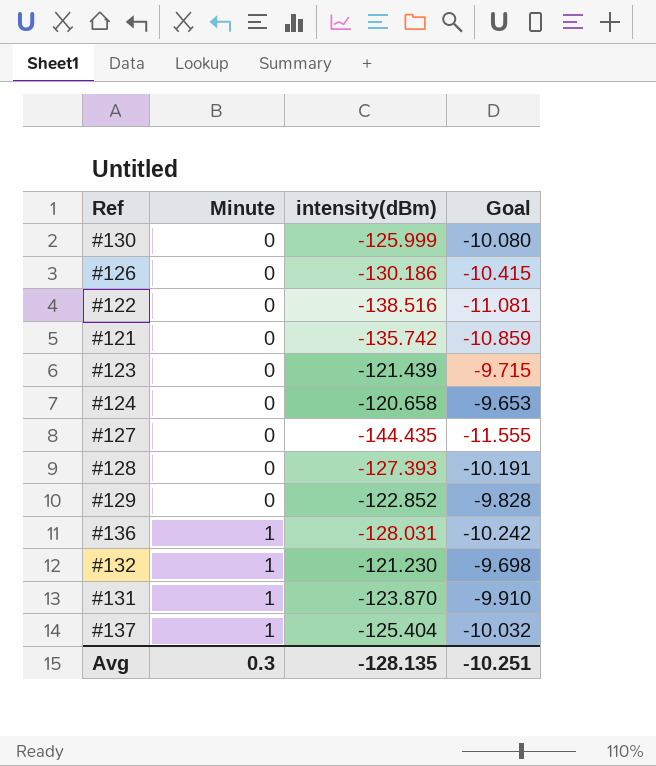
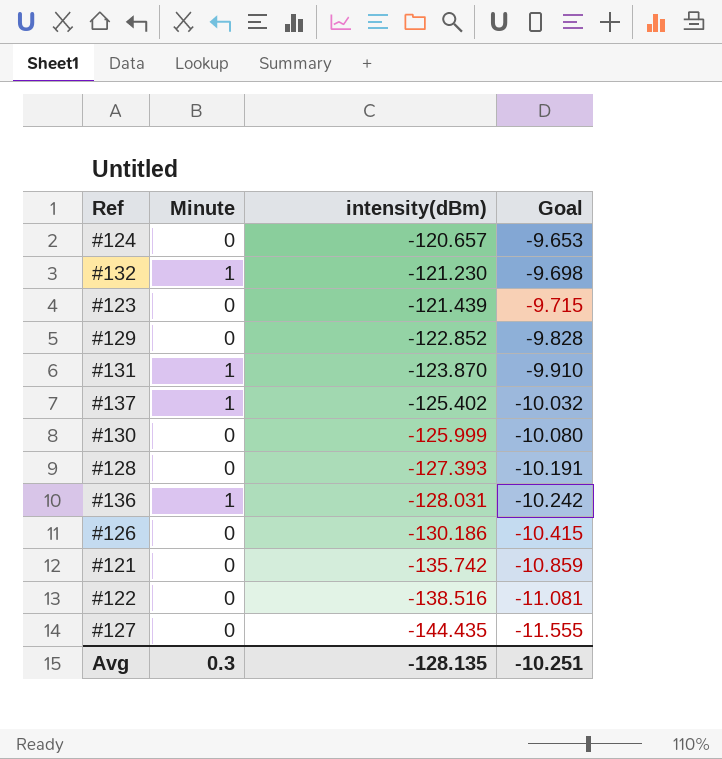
row order: Minute ascending -> intensity(dBm) descending
#124 | intensity(dBm): -120.658 -> -120.657
#137 | intensity(dBm): -125.404 -> -125.402

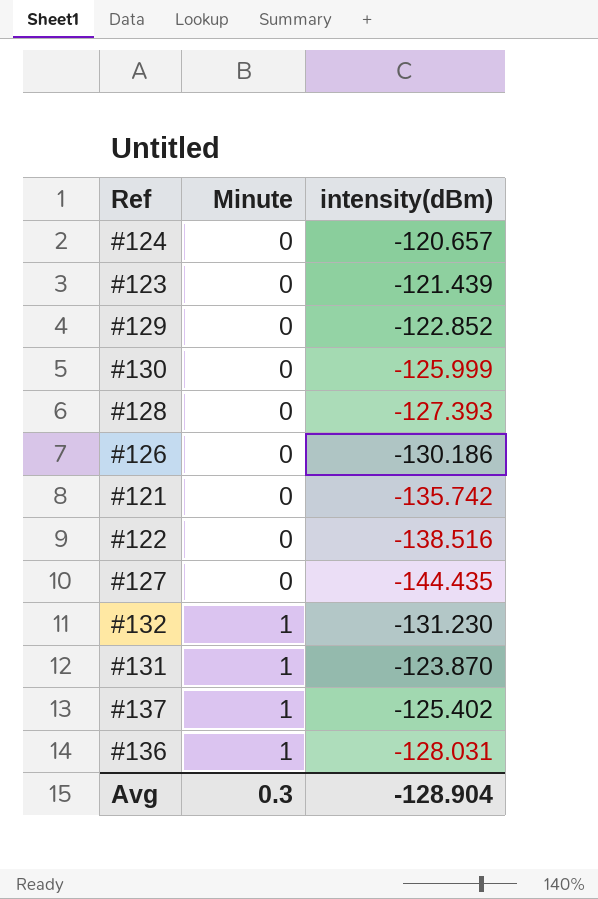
row order: intensity(dBm) descending -> Minute ascending
column Goal | formula: [intensity(dBm)] * 0.08 -> none
#132 | intensity(dBm): -121.230 -> -131.230
Avg | intensity(dBm): -128.135 -> -128.904

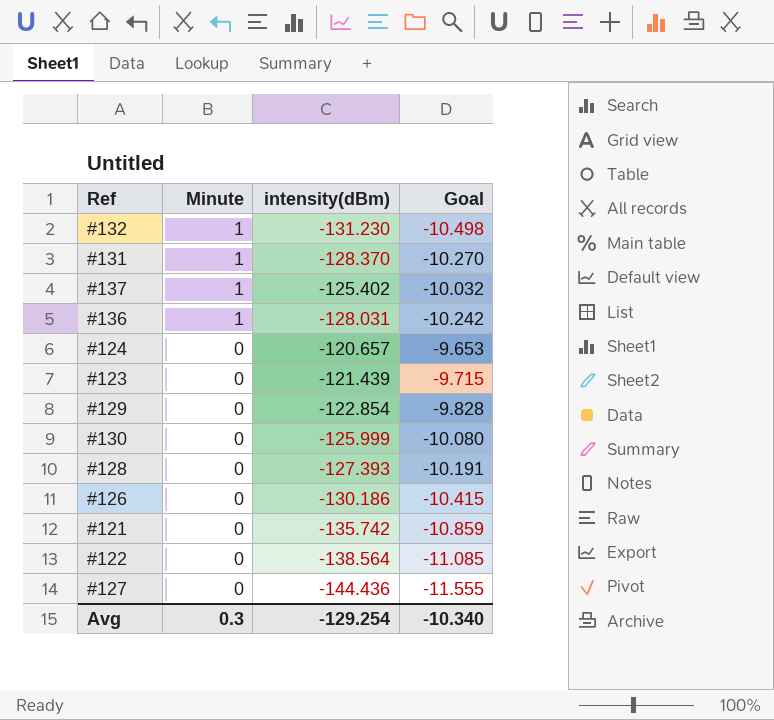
row order: Minute ascending -> Minute descending
column Goal | formula: none -> [intensity(dBm)] * 0.08
#131 | intensity(dBm): -123.870 -> -128.370
#129 | intensity(dBm): -122.852 -> -122.854
#122 | intensity(dBm): -138.516 -> -138.564
#127 | intensity(dBm): -144.435 -> -144.436
Avg | intensity(dBm): -128.904 -> -129.254

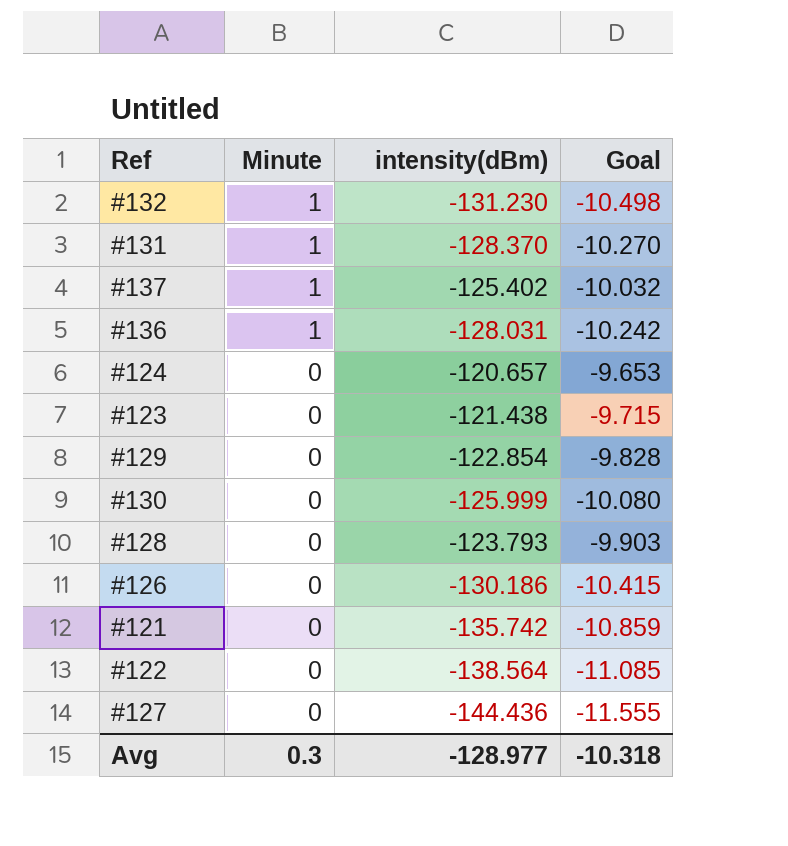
#123 | intensity(dBm): -121.439 -> -121.438
#128 | intensity(dBm): -127.393 -> -123.793
#128 | Goal: -10.191 -> -9.903
Avg | intensity(dBm): -129.254 -> -128.977
Avg | Goal: -10.340 -> -10.318

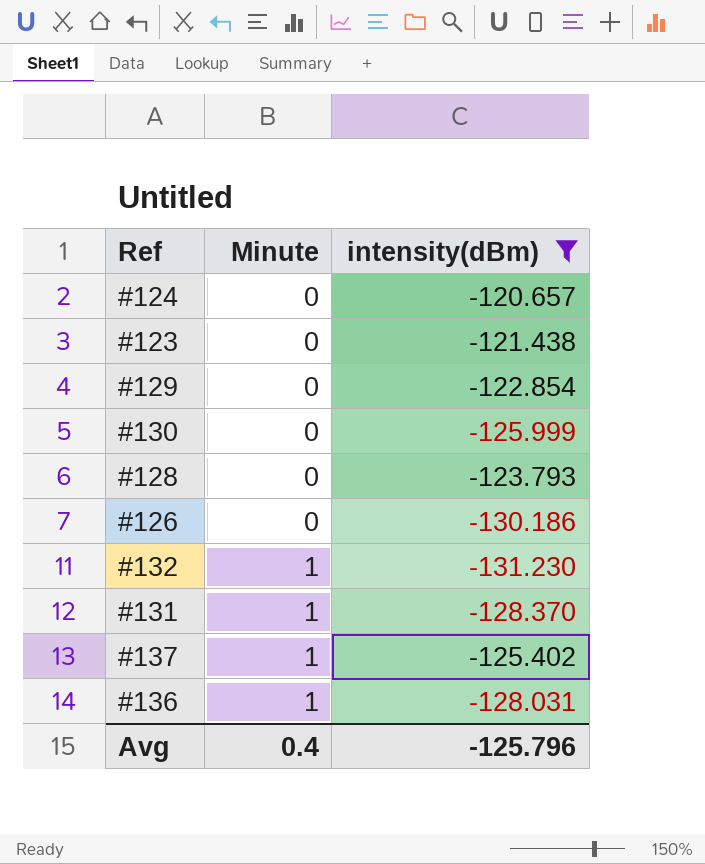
filter: none -> intensity(dBm) >= -131.230
row order: Minute descending -> Minute ascending
column Goal | formula: [intensity(dBm)] * 0.08 -> none
Avg | Minute: 0.3 -> 0.4
Avg | intensity(dBm): -128.977 -> -125.796

